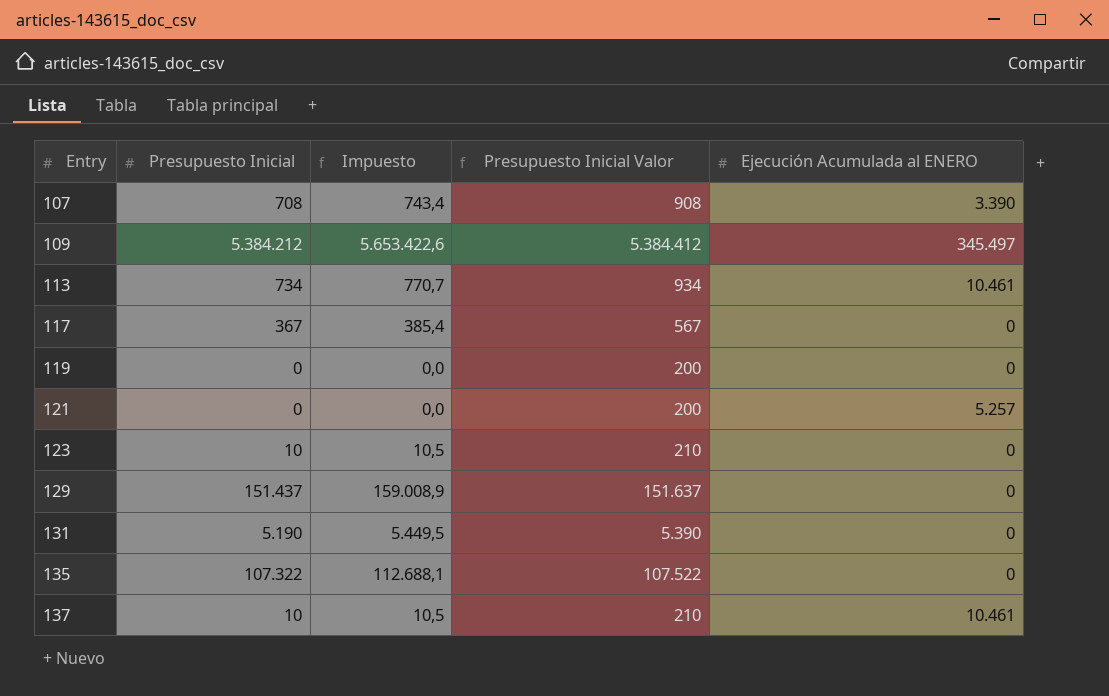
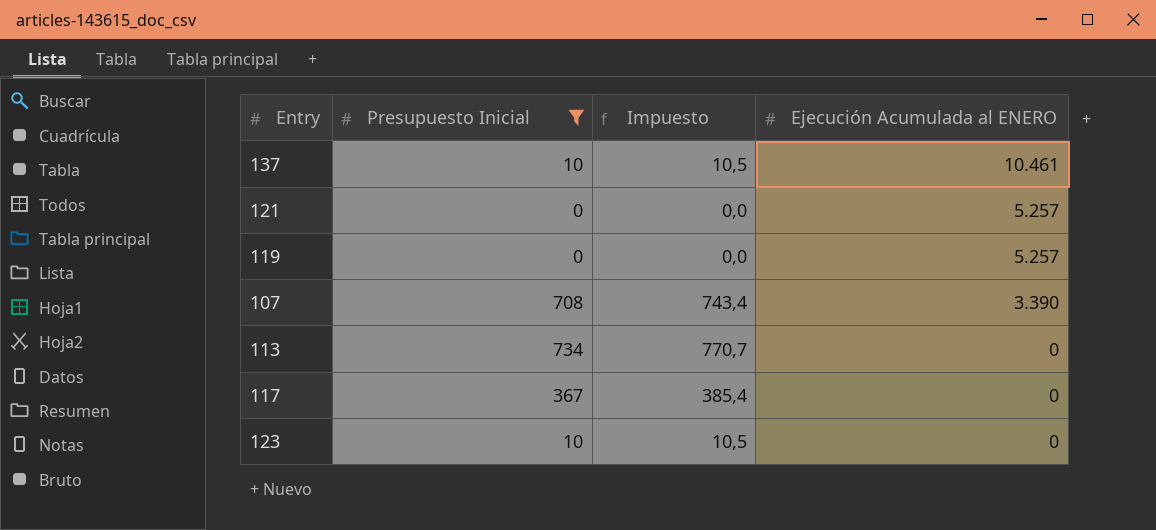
filter: none -> Presupuesto Inicial <= 734
row order: Entry ascending -> Ejecución Acumulada al ENERO descending
column Presupuesto Inicial Valor | formula: [Presupuesto Inicial] + 200 -> none
119 | Ejecución Acumulada al ENERO: 0 -> 5.257
113 | Ejecución Acumulada al ENERO: 10.461 -> 0

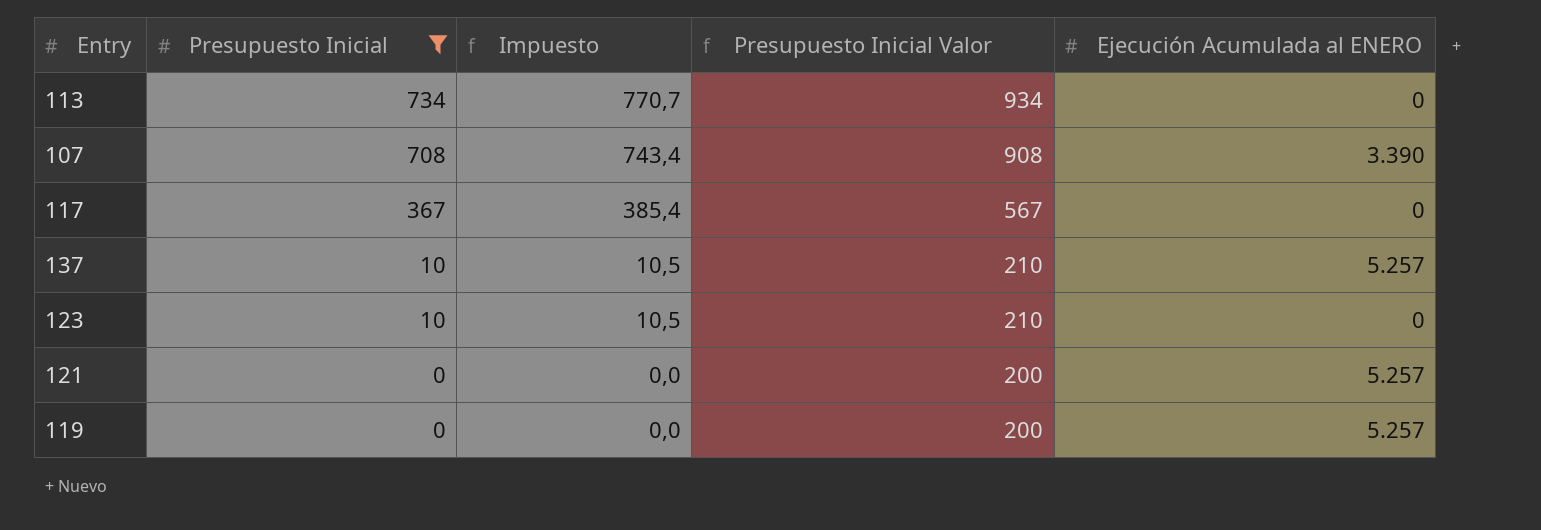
row order: Ejecución Acumulada al ENERO descending -> Presupuesto Inicial descending
column Presupuesto Inicial Valor | formula: none -> [Presupuesto Inicial] + 200
137 | Ejecución Acumulada al ENERO: 10.461 -> 5.257

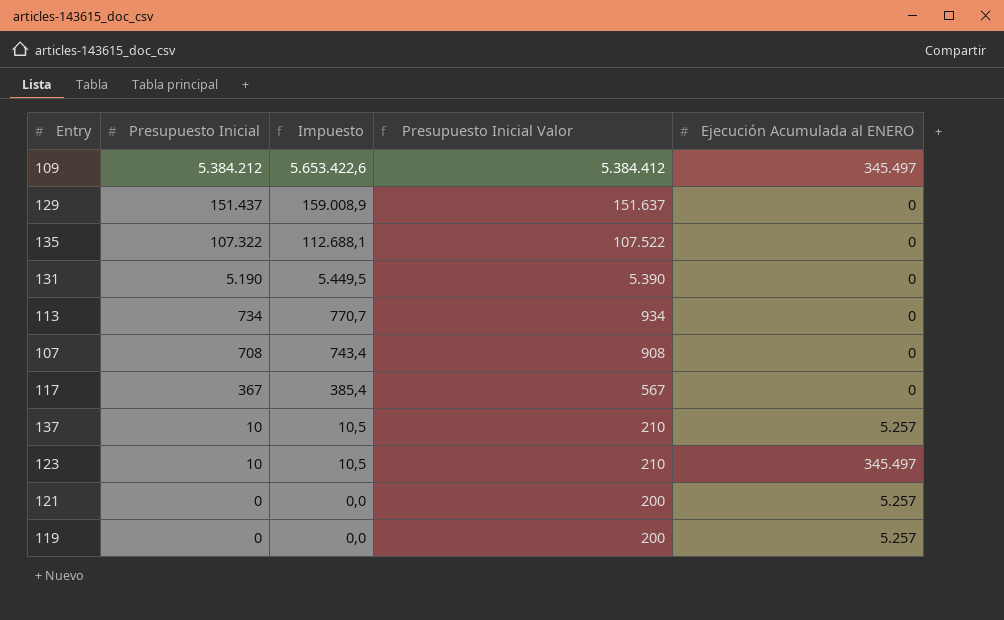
filter: Presupuesto Inicial <= 734 -> none
107 | Ejecución Acumulada al ENERO: 3.390 -> 0
123 | Ejecución Acumulada al ENERO: 0 -> 345.497

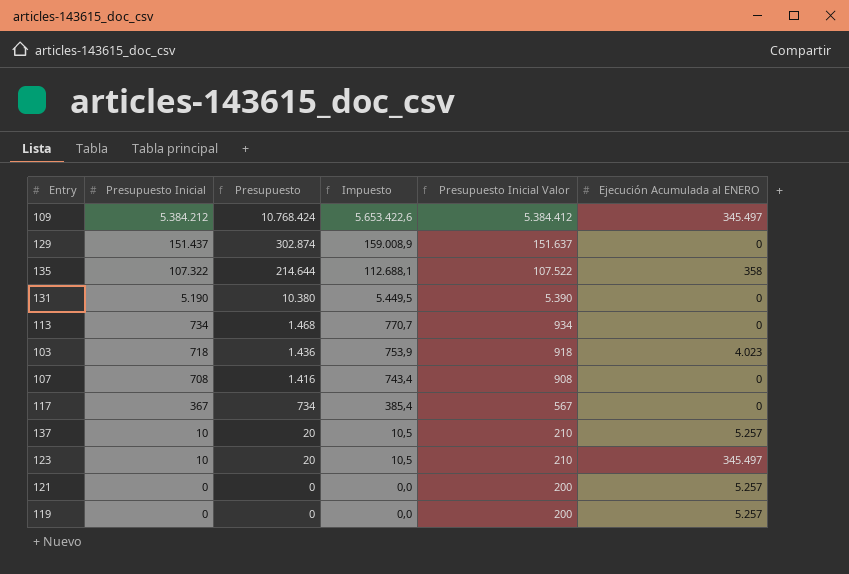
column Presupuesto | formula: none -> [Presupuesto Inicial] * 2
135 | Ejecución Acumulada al ENERO: 0 -> 358
row 103: none -> 718 | 1.436 | 753,9 | 918 | 4.023

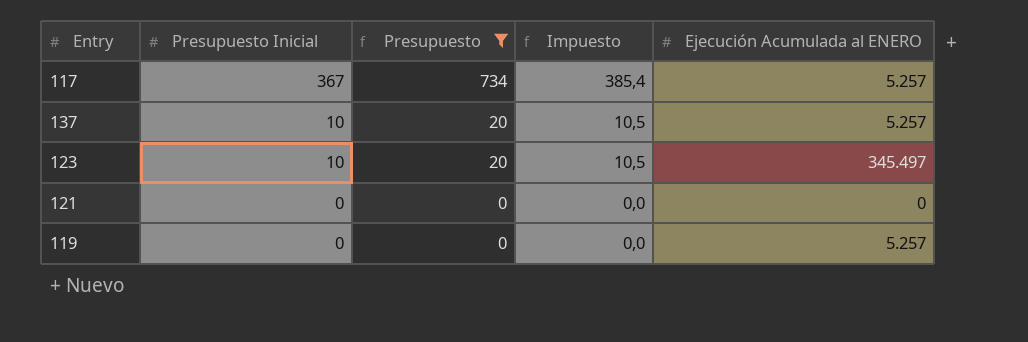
filter: none -> Presupuesto <= 734
column Presupuesto Inicial Valor | formula: [Presupuesto Inicial] + 200 -> none
117 | Ejecución Acumulada al ENERO: 0 -> 5.257
121 | Ejecución Acumulada al ENERO: 5.257 -> 0

